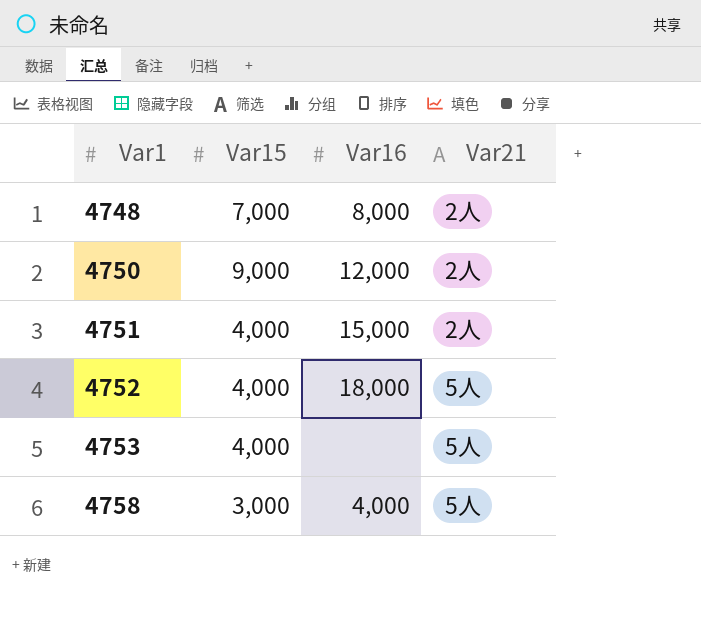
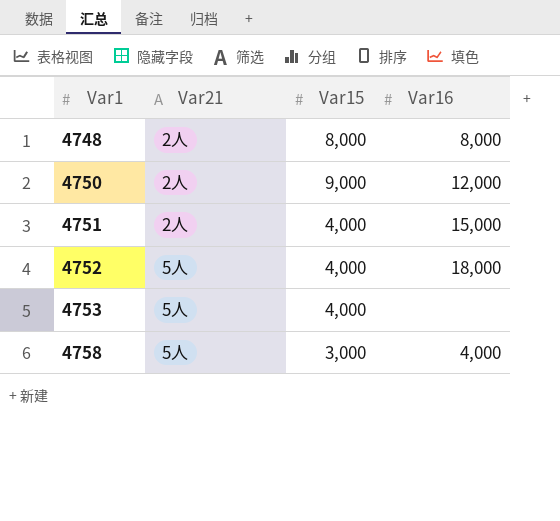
column Var21 | position: 4 -> 2
4748 | Var15: 7,000 -> 8,000

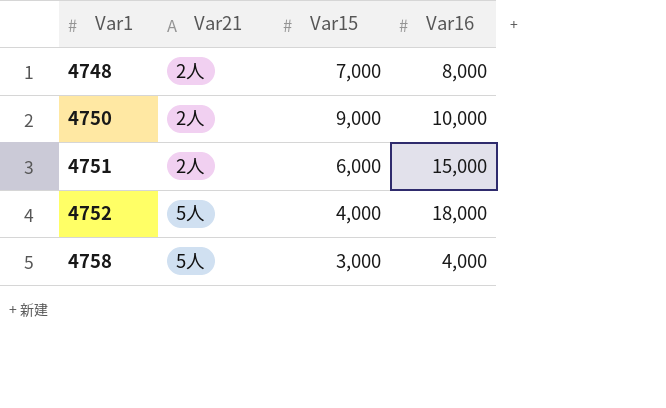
row 4753: 5人 | 4,000 | none -> none
4748 | Var15: 8,000 -> 7,000
4750 | Var16: 12,000 -> 10,000
4751 | Var15: 4,000 -> 6,000

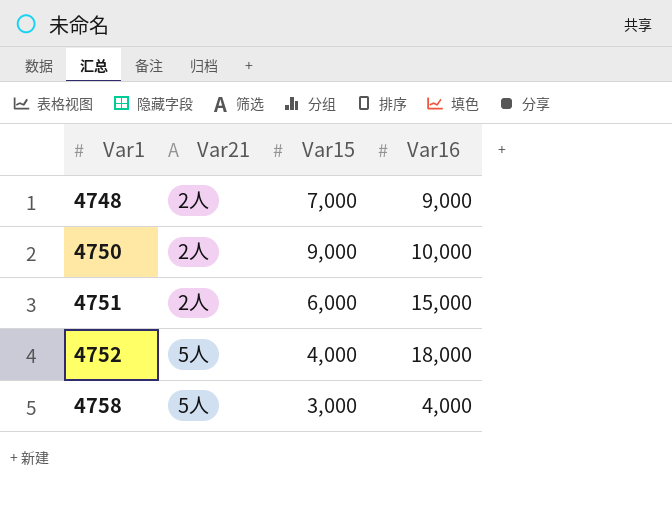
4748 | Var16: 8,000 -> 9,000

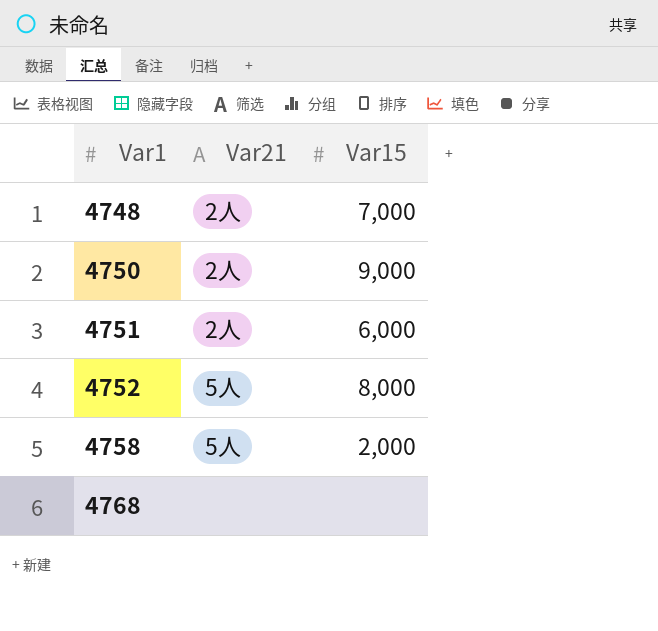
column Var16 | position: 4 -> none
4752 | Var15: 4,000 -> 8,000
4758 | Var15: 3,000 -> 2,000
row 4768: none -> none | none

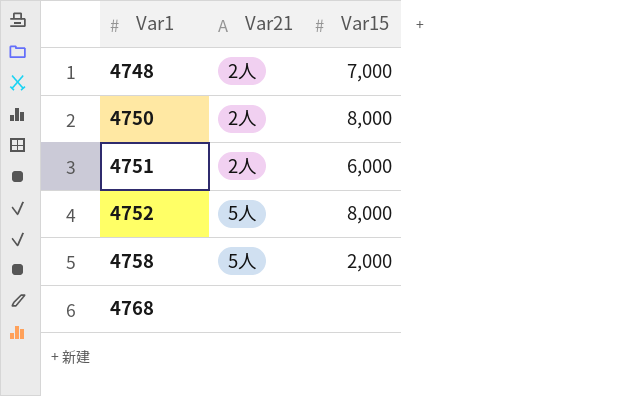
4750 | Var15: 9,000 -> 8,000

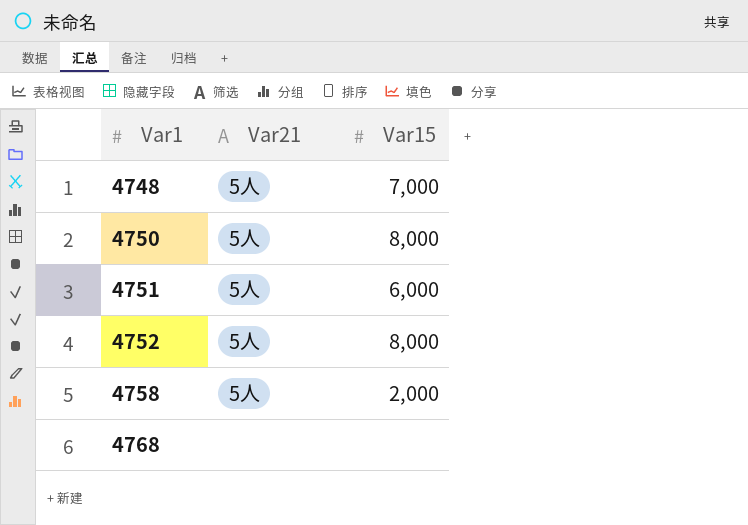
4748 | Var21: 2人 -> 5人
4750 | Var21: 2人 -> 5人
4751 | Var21: 2人 -> 5人

